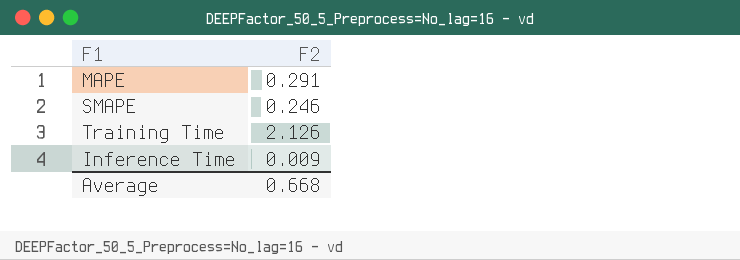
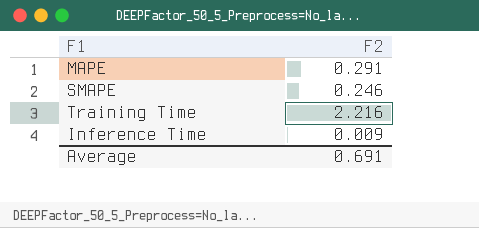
Training Time | F2: 2.126 -> 2.216
Average | F2: 0.668 -> 0.691

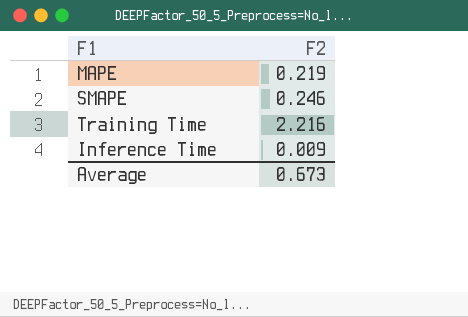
MAPE | F2: 0.291 -> 0.219
Average | F2: 0.691 -> 0.673

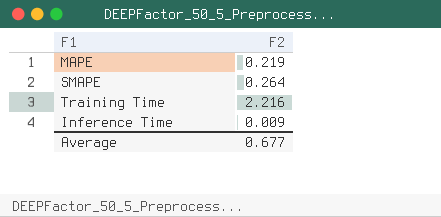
SMAPE | F2: 0.246 -> 0.264
Average | F2: 0.673 -> 0.677

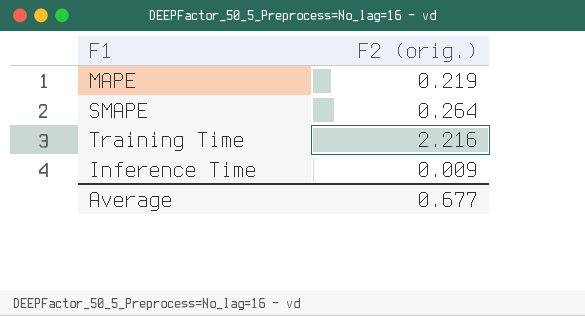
column name: F2 -> F2 (orig.)

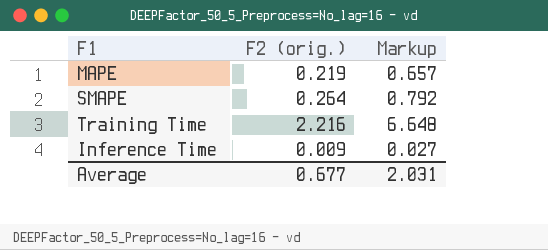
column Markup | formula: none -> [F2 (orig.)] * 3

